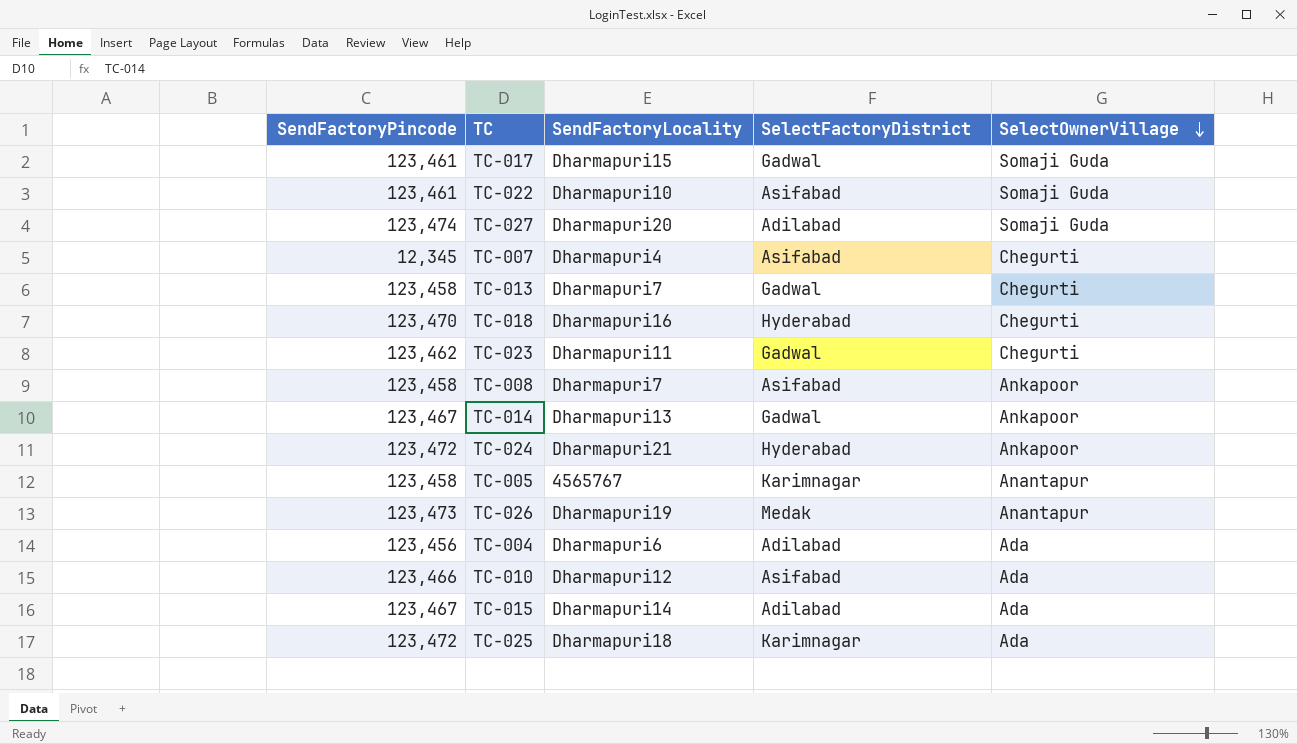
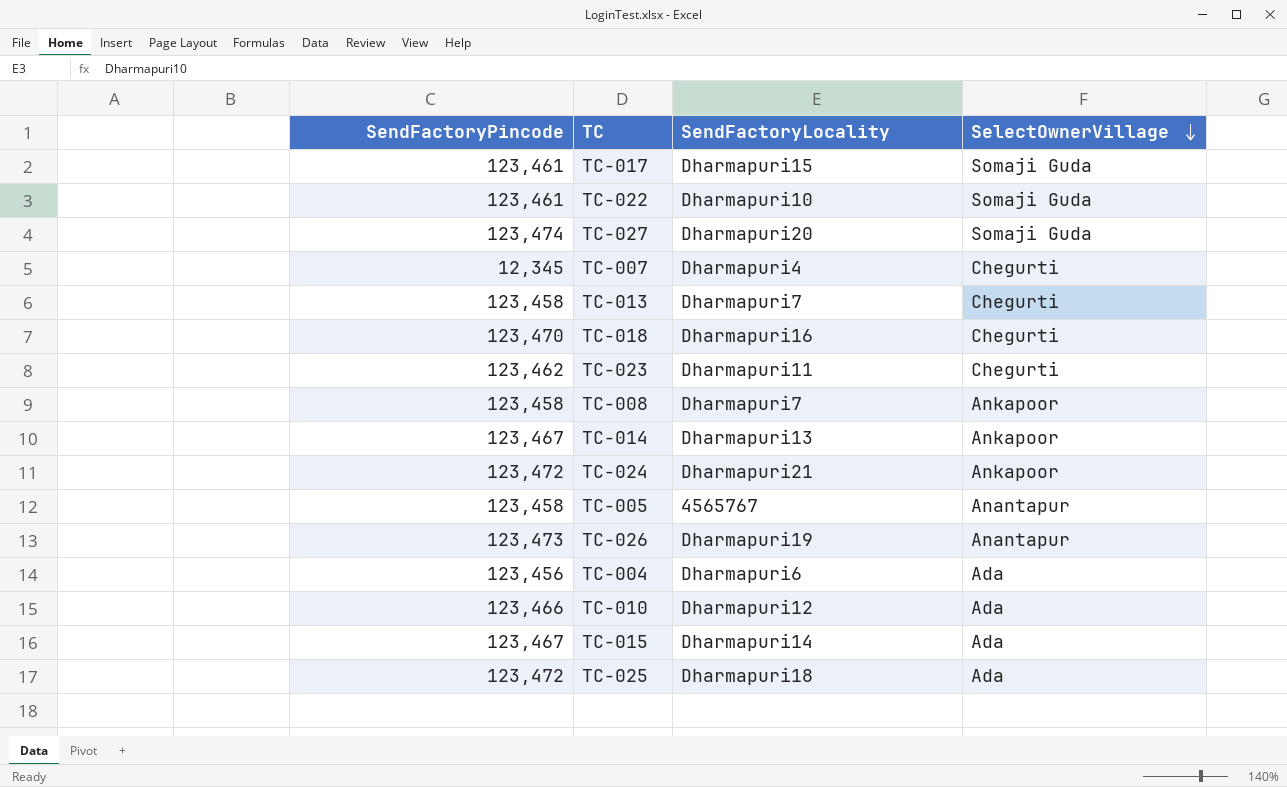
column SelectFactoryDistrict | position: 4 -> none

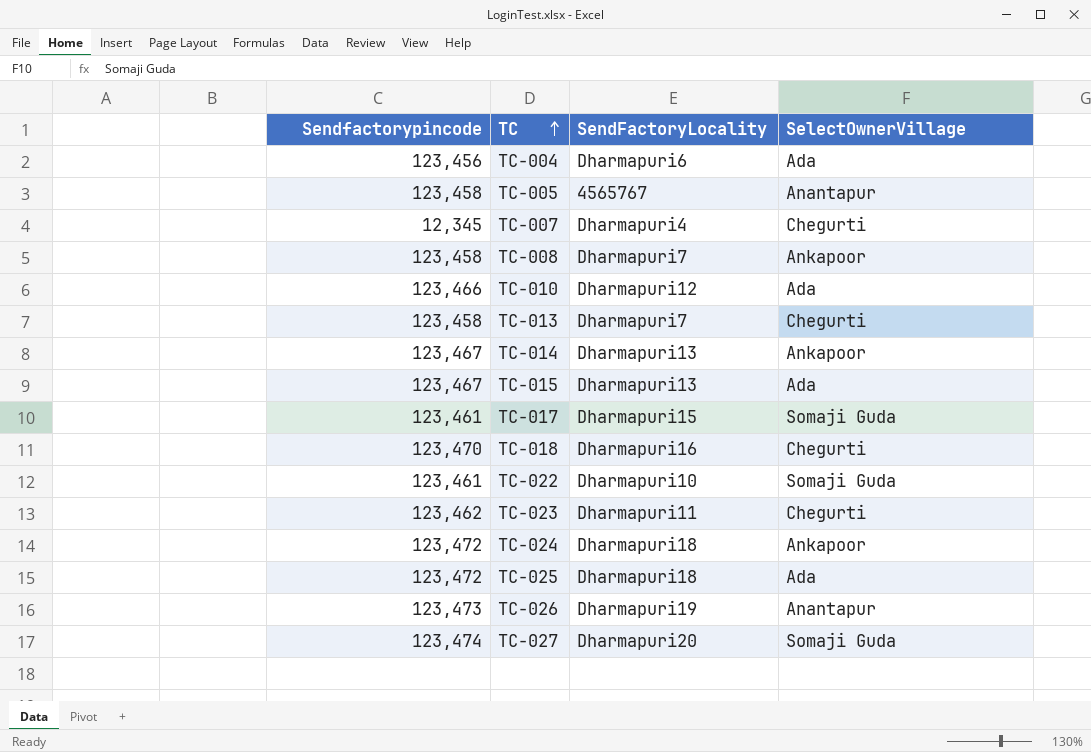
row order: SelectOwnerVillage descending -> TC ascending
column name: SendFactoryPincode -> Sendfactorypincode
TC-015 | SendFactoryLocality: Dharmapuri14 -> Dharmapuri13
TC-024 | SendFactoryLocality: Dharmapuri21 -> Dharmapuri18

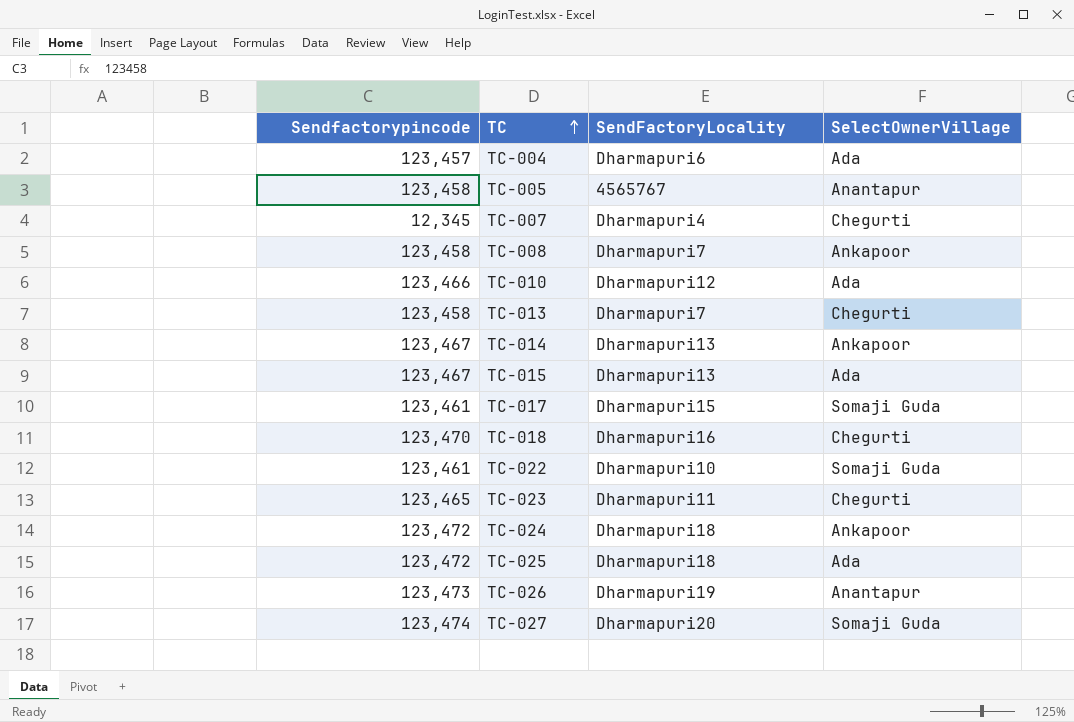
TC-004 | Sendfactorypincode: 123,456 -> 123,457
TC-023 | Sendfactorypincode: 123,462 -> 123,465

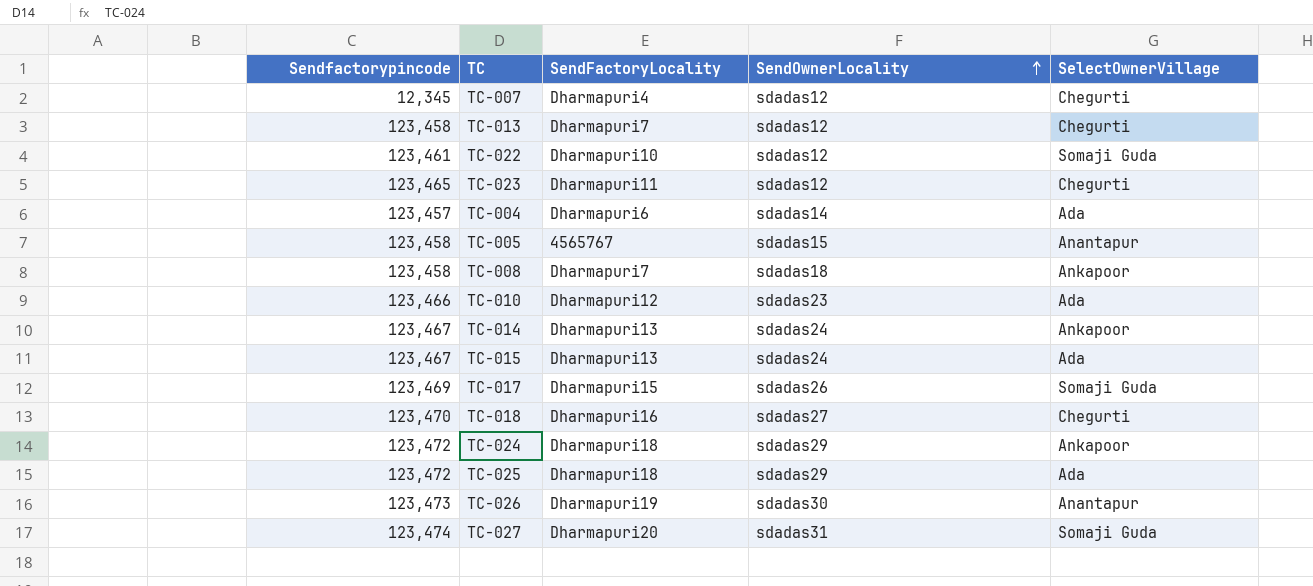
row order: TC ascending -> SendOwnerLocality ascending
column SendOwnerLocality | position: none -> 4
TC-017 | Sendfactorypincode: 123,461 -> 123,469

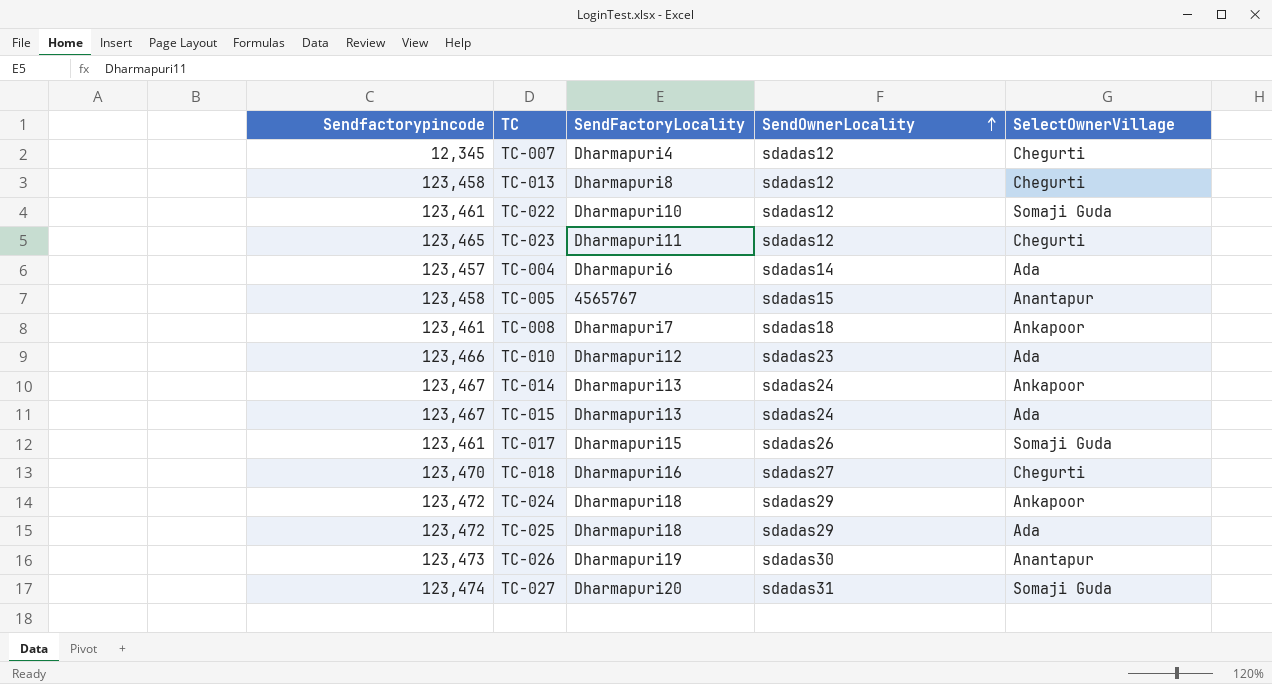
TC-013 | SendFactoryLocality: Dharmapuri7 -> Dharmapuri8
TC-008 | Sendfactorypincode: 123,458 -> 123,461
TC-017 | Sendfactorypincode: 123,469 -> 123,461

